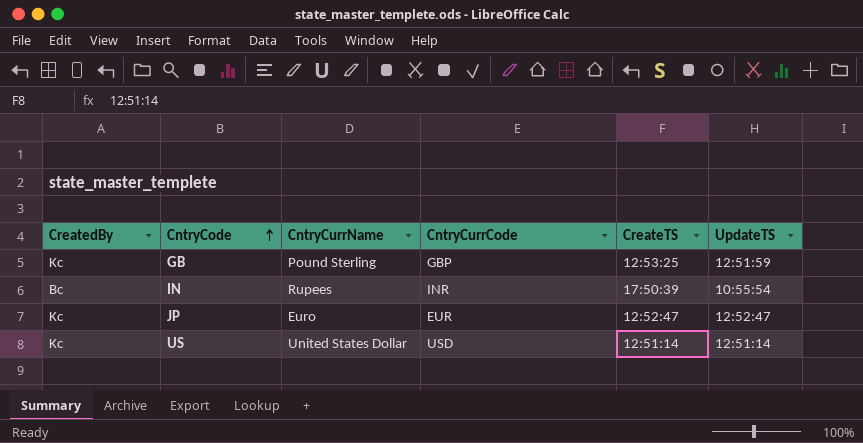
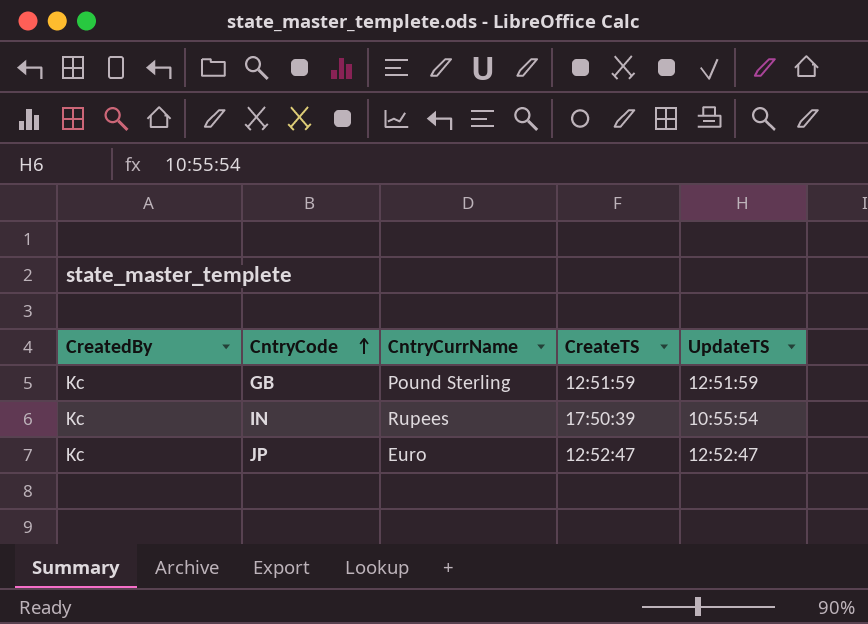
column CntryCurrCode | position: 4 -> none
row US: Kc | United States Dollar | USD | 12:51:14 | 12:51:14 -> none
GB | CreateTS: 12:53:25 -> 12:51:59
IN | CreatedBy: Bc -> Kc

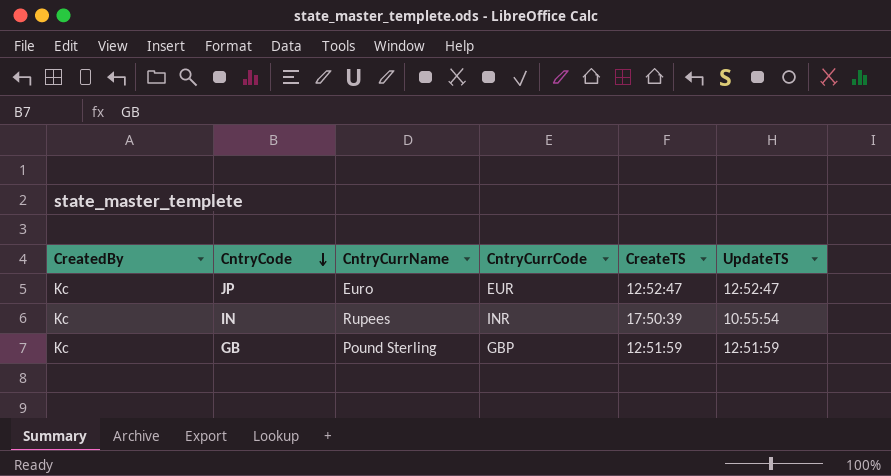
row order: CntryCode ascending -> CntryCode descending
column CntryCurrCode | position: none -> 4

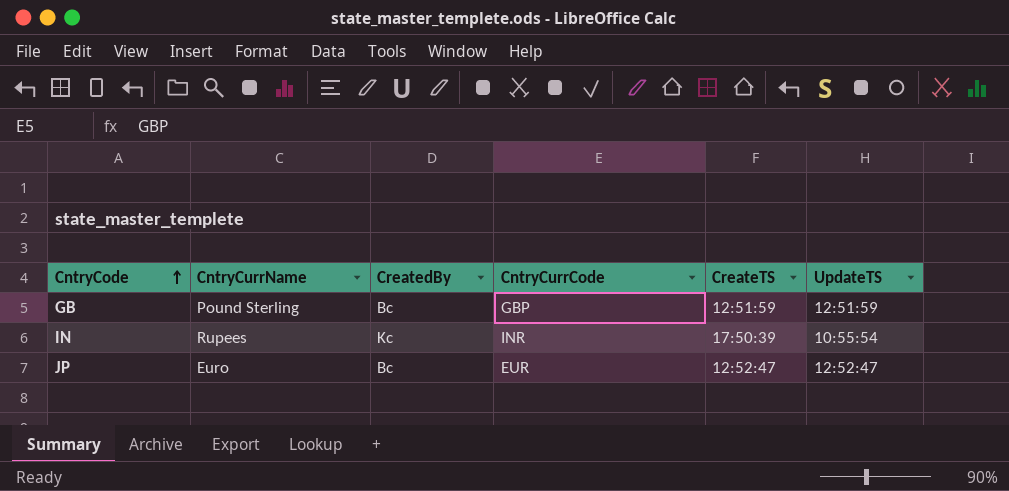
row order: CntryCode descending -> CntryCode ascending
column CreatedBy | position: 1 -> 3
GB | CreatedBy: Kc -> Bc
JP | CreatedBy: Kc -> Bc

